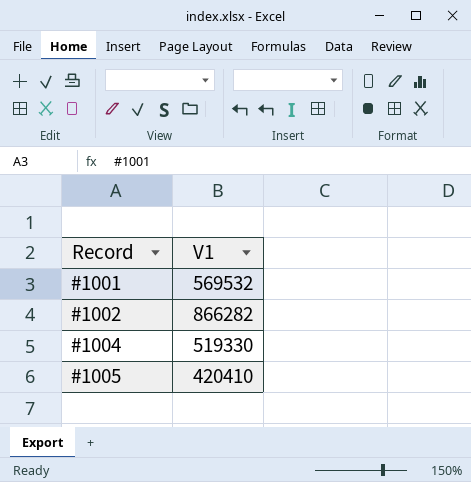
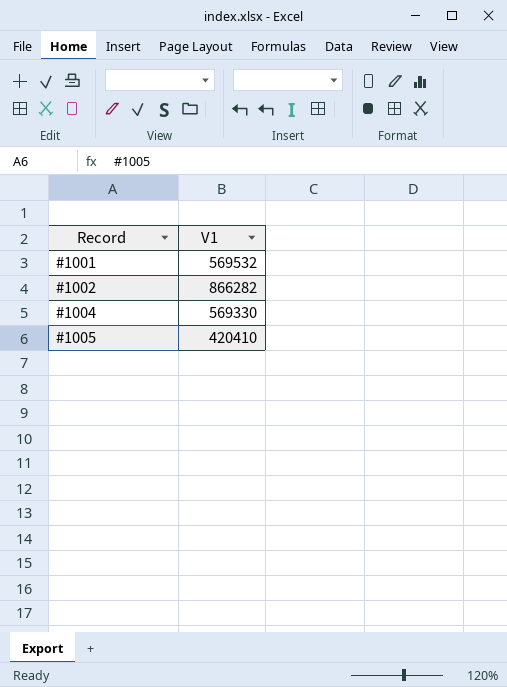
#1004 | V1: 519330 -> 569330

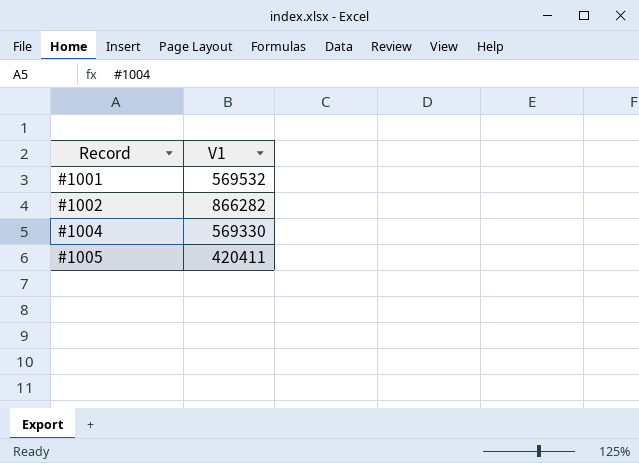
#1005 | V1: 420410 -> 420411

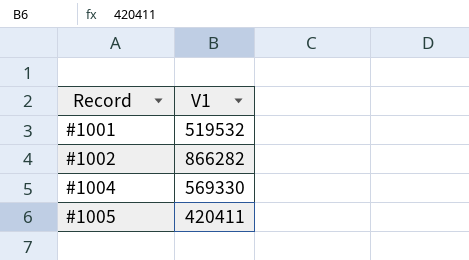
#1001 | V1: 569532 -> 519532

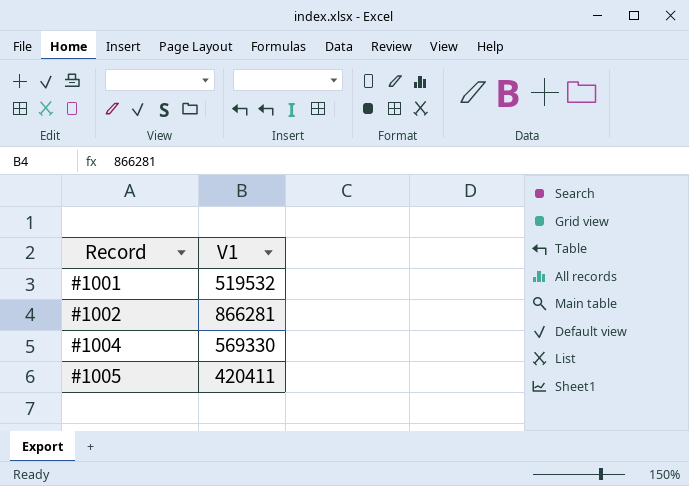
#1002 | V1: 866282 -> 866281

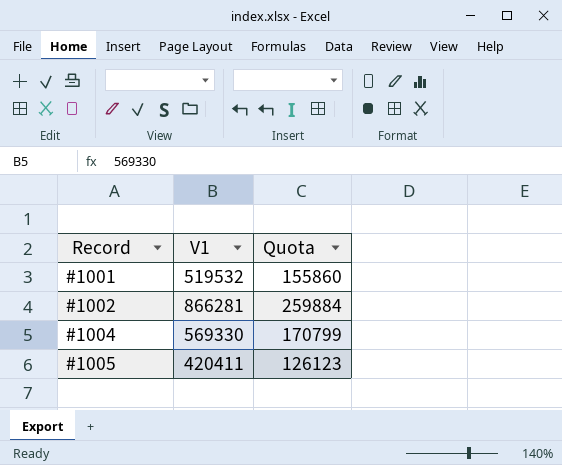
column Quota | formula: none -> [V1] * 0.3

